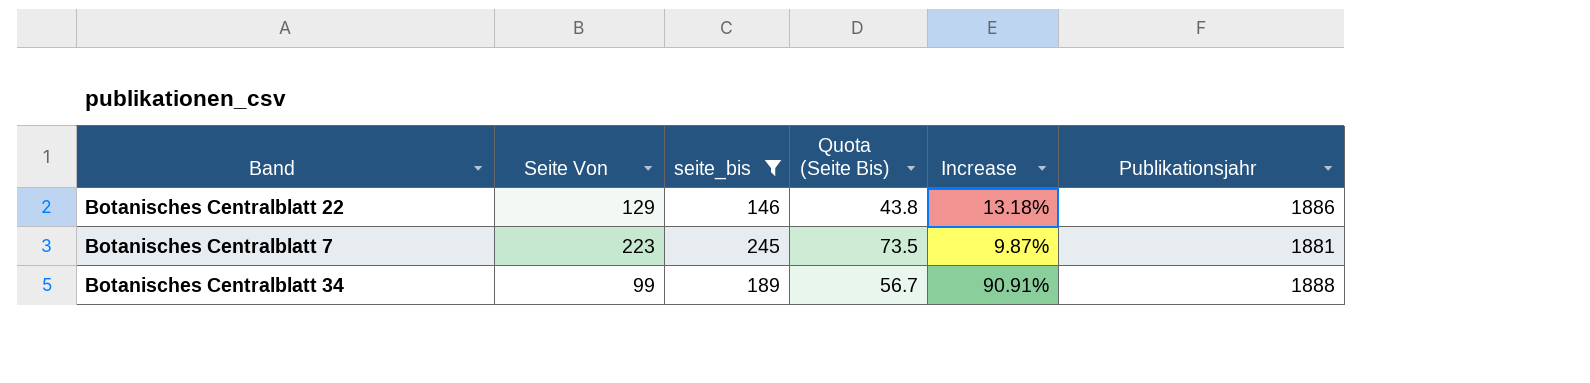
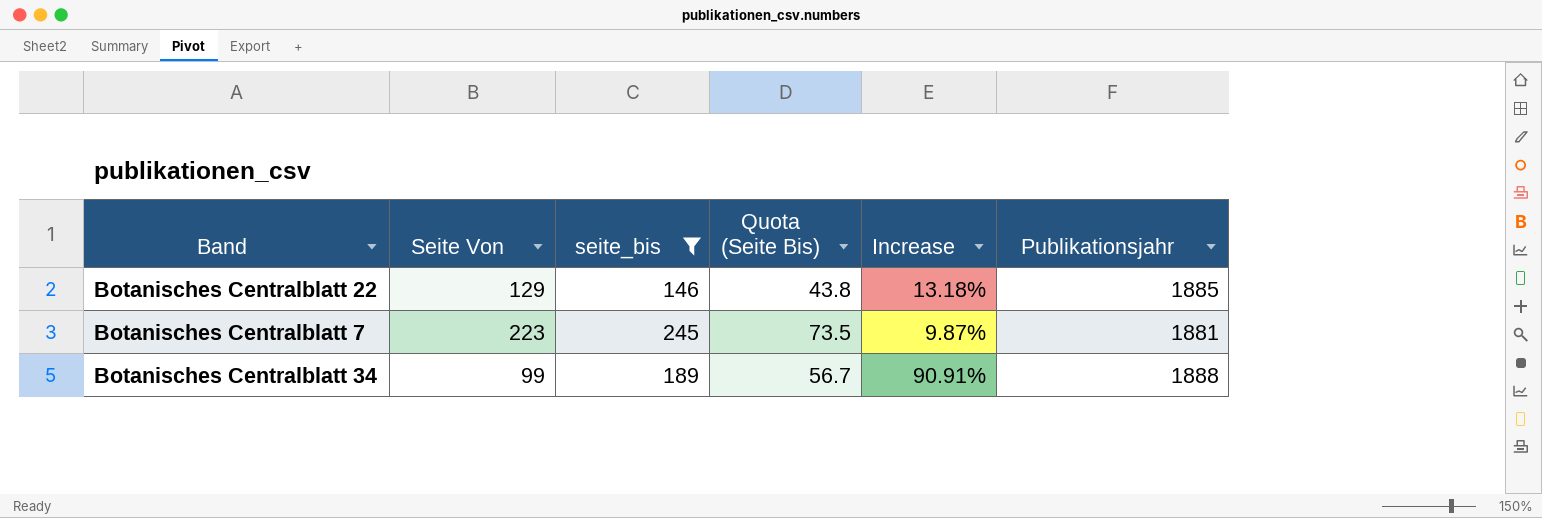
Botanisches Centralblatt 22 | Publikationsjahr: 1886 -> 1885

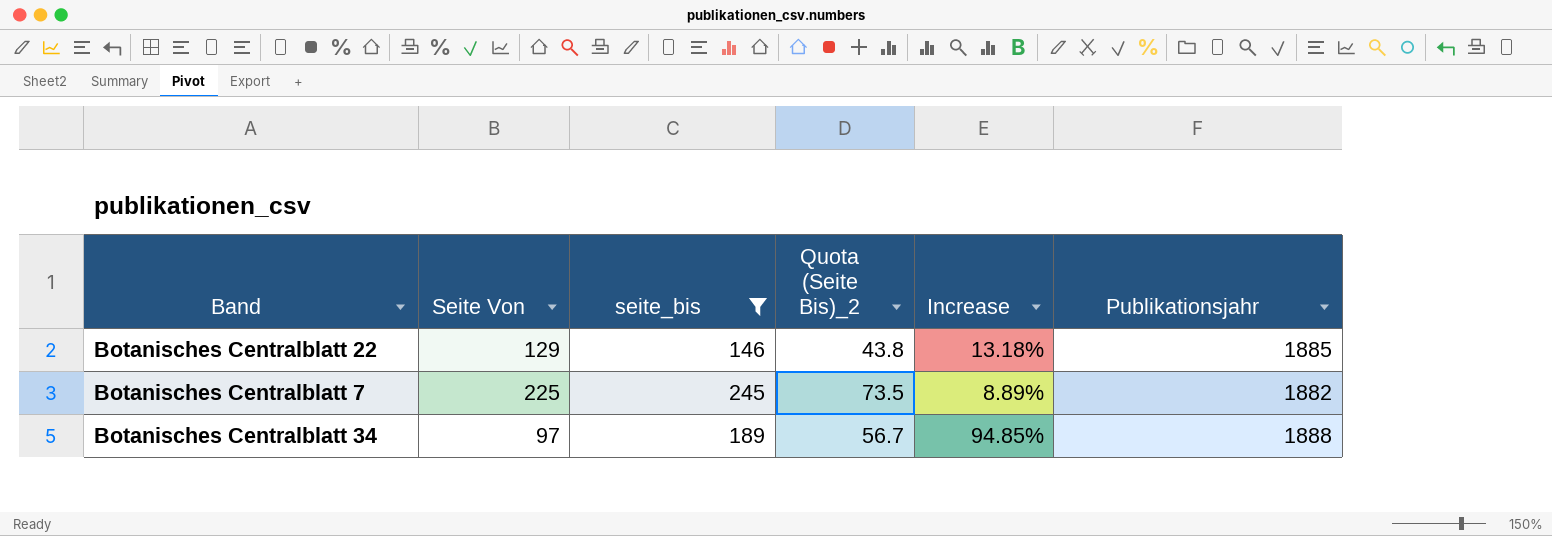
column name: Quota (Seite Bis) -> Quota (Seite Bis)_2
Botanisches Centralblatt 7 | Seite Von: 223 -> 225
Botanisches Centralblatt 7 | Increase: 9.87% -> 8.89%
Botanisches Centralblatt 7 | Publikationsjahr: 1881 -> 1882
Botanisches Centralblatt 34 | Seite Von: 99 -> 97
Botanisches Centralblatt 34 | Increase: 90.91% -> 94.85%

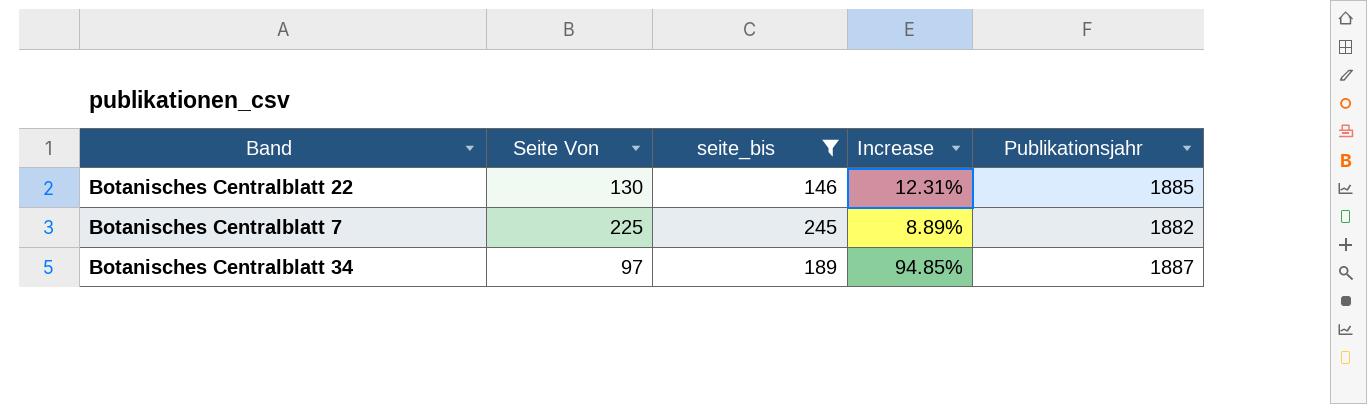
column Quota (Seite Bis)_2 | formula: [seite_bis] * 0.3 -> none
Botanisches Centralblatt 22 | Seite Von: 129 -> 130
Botanisches Centralblatt 22 | Increase: 13.18% -> 12.31%
Botanisches Centralblatt 34 | Publikationsjahr: 1888 -> 1887

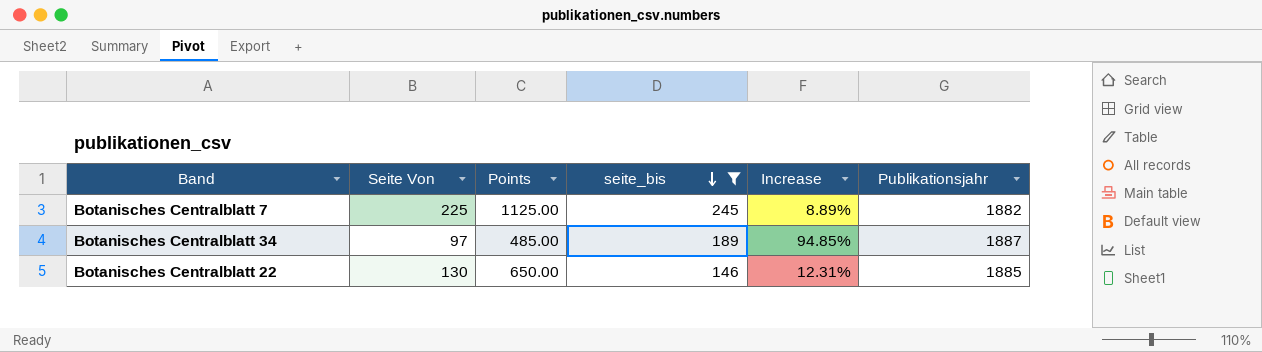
row order: none -> seite_bis descending
column Points | formula: none -> [Seite Von] * 5

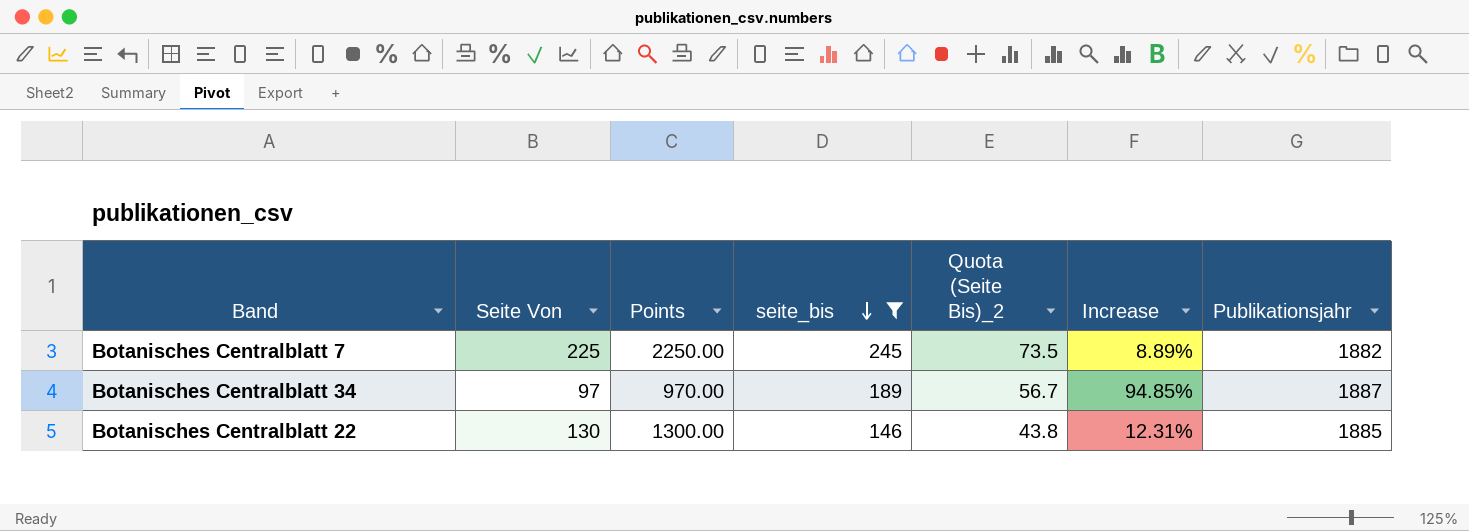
column Points | formula: [Seite Von] * 5 -> [Seite Von] * 10
column Quota (Seite Bis)_2 | formula: none -> [seite_bis] * 0.3

